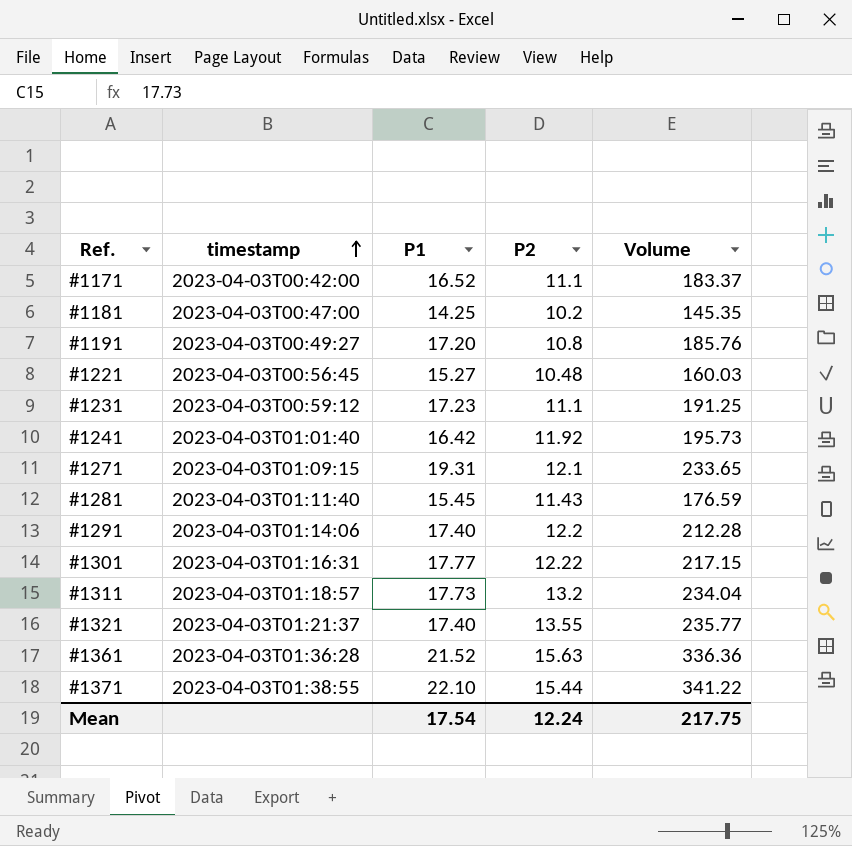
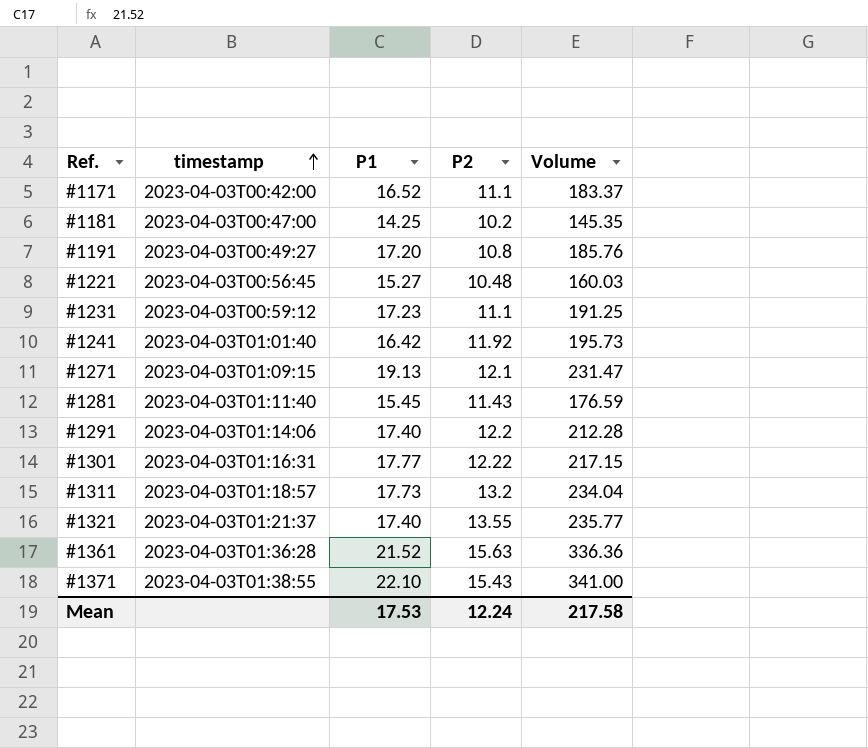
#1271 | P1: 19.31 -> 19.13
#1271 | Volume: 233.65 -> 231.47
#1371 | P2: 15.44 -> 15.43
#1371 | Volume: 341.22 -> 341.00
Mean | P1: 17.54 -> 17.53
Mean | Volume: 217.75 -> 217.58

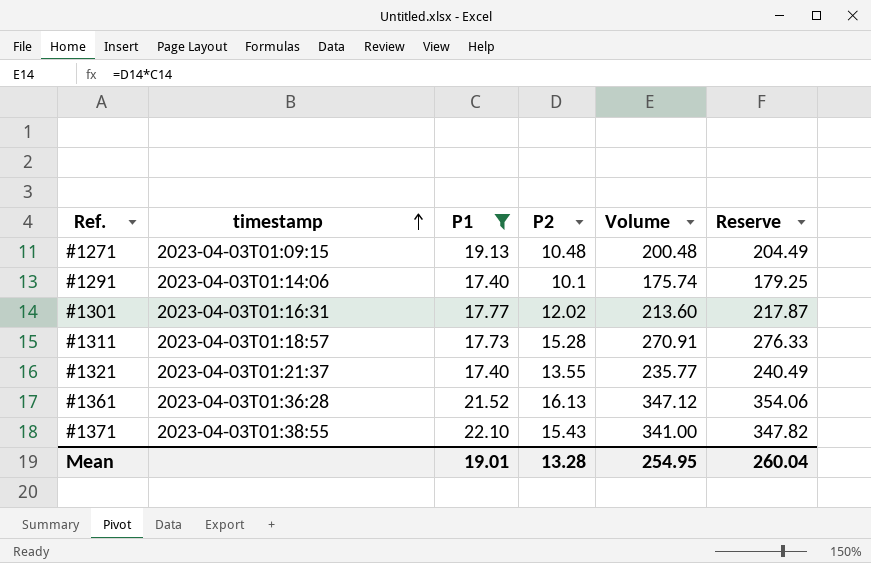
filter: none -> P1 >= 17.40
column Reserve | formula: none -> [Volume] * 1.02
#1271 | P2: 12.1 -> 10.48
#1271 | Volume: 231.47 -> 200.48
#1291 | P2: 12.2 -> 10.1
#1291 | Volume: 212.28 -> 175.74
#1301 | P2: 12.22 -> 12.02
#1301 | Volume: 217.15 -> 213.60
#1311 | P2: 13.2 -> 15.28
#1311 | Volume: 234.04 -> 270.91
#1361 | P2: 15.63 -> 16.13
#1361 | Volume: 336.36 -> 347.12
Mean | P1: 17.53 -> 19.01
Mean | P2: 12.24 -> 13.28
Mean | Volume: 217.58 -> 254.95

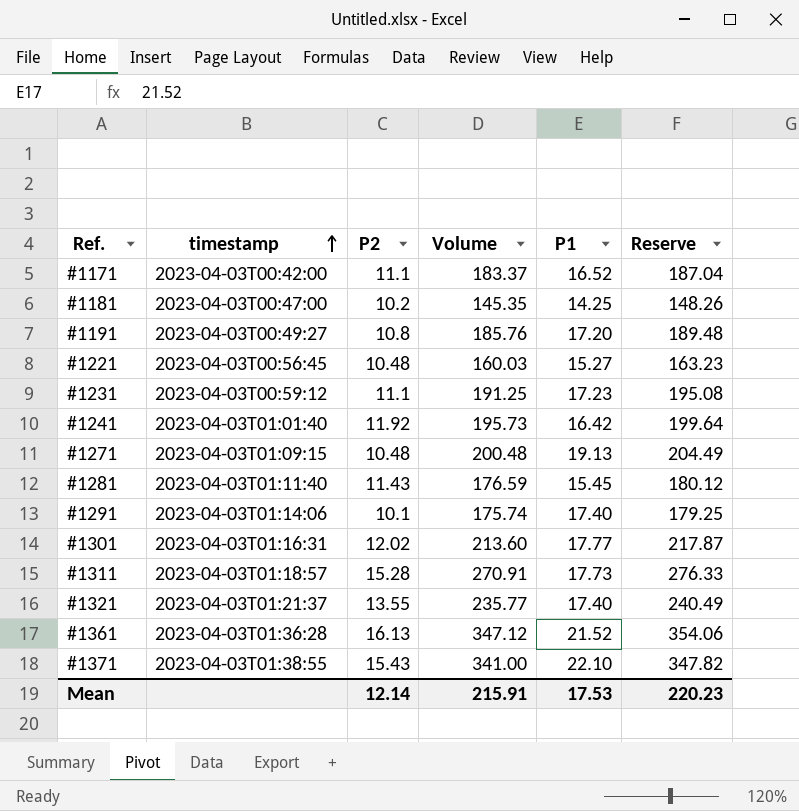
filter: P1 >= 17.40 -> none
column P1 | position: 3 -> 5
Mean | P2: 13.28 -> 12.14
Mean | Volume: 254.95 -> 215.91
Mean | P1: 19.01 -> 17.53
Mean | Reserve: 260.04 -> 220.23

